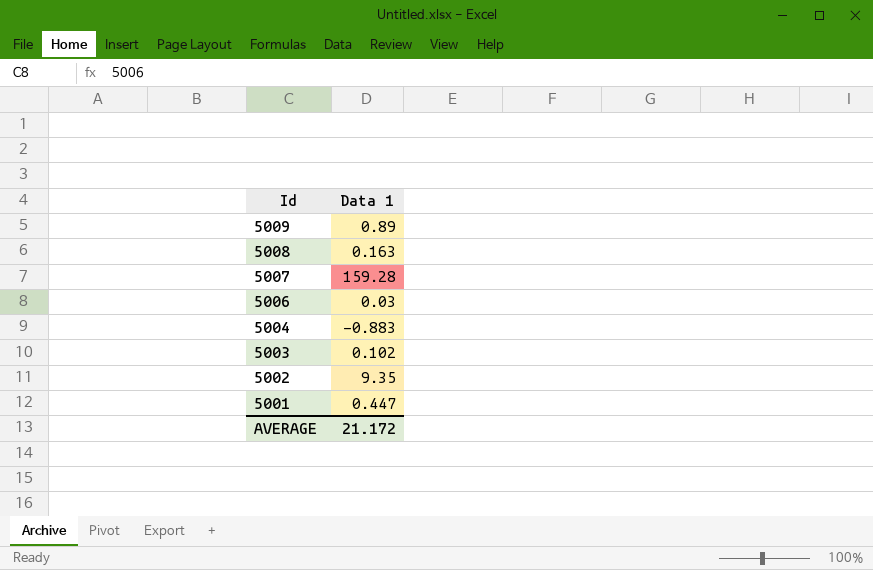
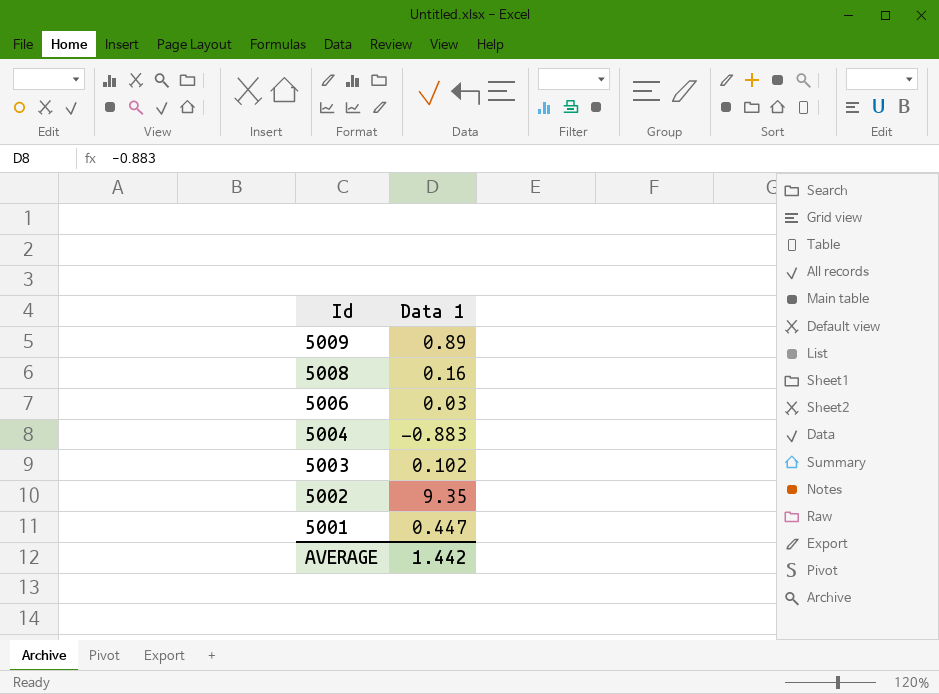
row 5007: 159.28 -> none
5008 | Data 1: 0.163 -> 0.16
AVERAGE | Data 1: 21.172 -> 1.442

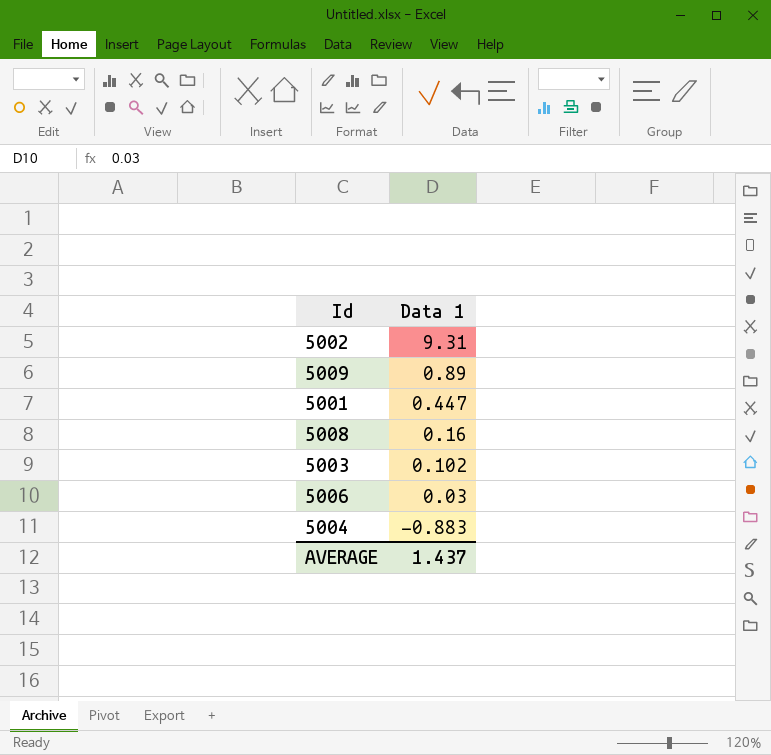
row order: Id descending -> Data 1 descending
5002 | Data 1: 9.35 -> 9.31
AVERAGE | Data 1: 1.442 -> 1.437

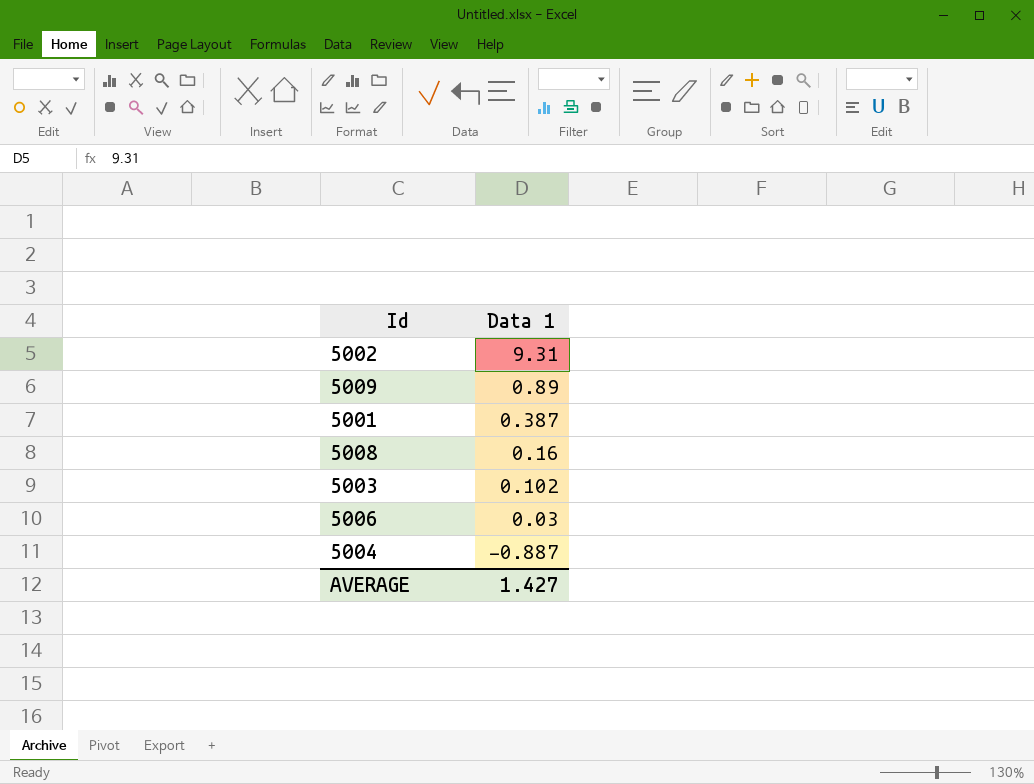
5001 | Data 1: 0.447 -> 0.387
5004 | Data 1: -0.883 -> -0.887
AVERAGE | Data 1: 1.437 -> 1.427

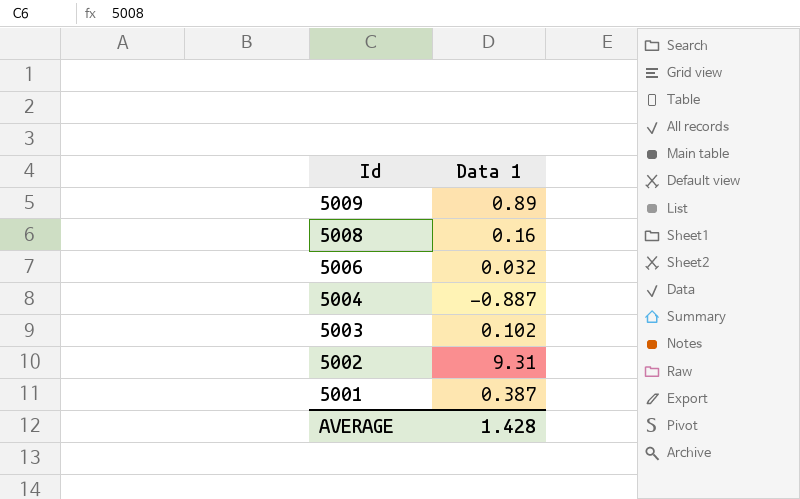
row order: Data 1 descending -> Id descending
5006 | Data 1: 0.03 -> 0.032
AVERAGE | Data 1: 1.427 -> 1.428

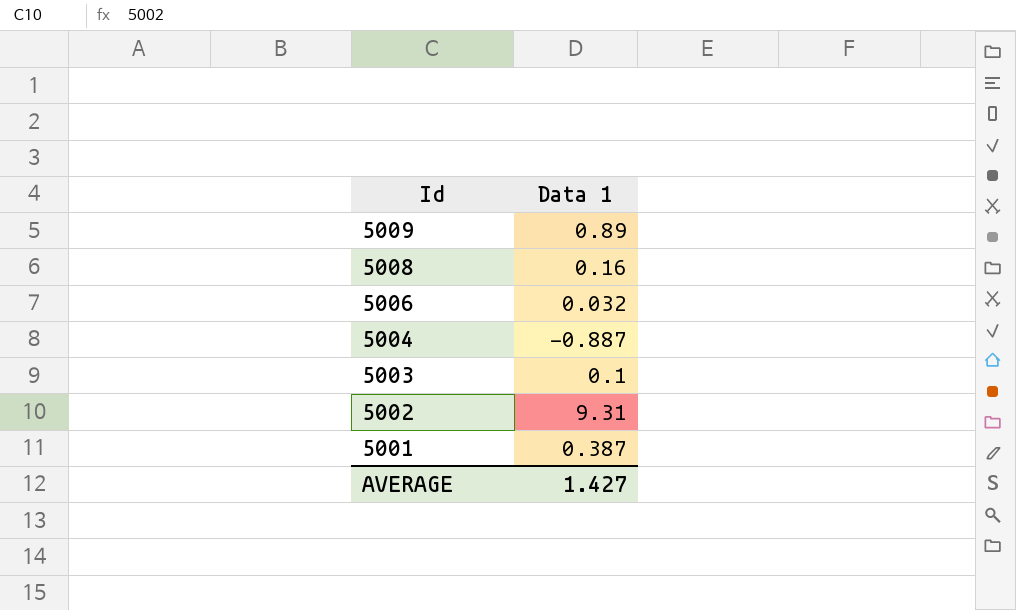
5003 | Data 1: 0.102 -> 0.1
AVERAGE | Data 1: 1.428 -> 1.427

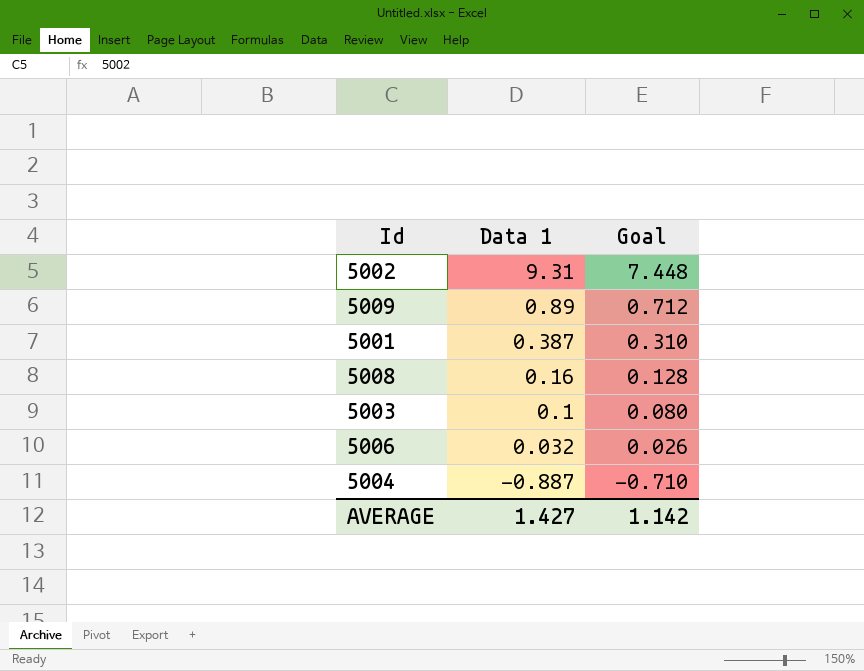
row order: Id descending -> Data 1 descending
column Goal | formula: none -> [Data 1] * 0.8

